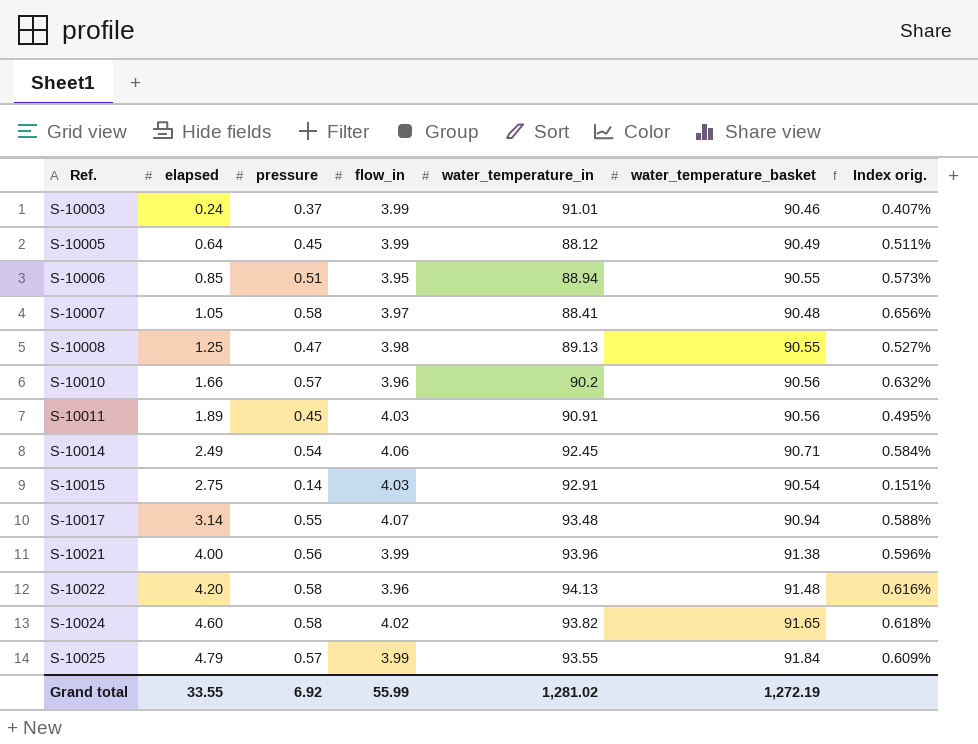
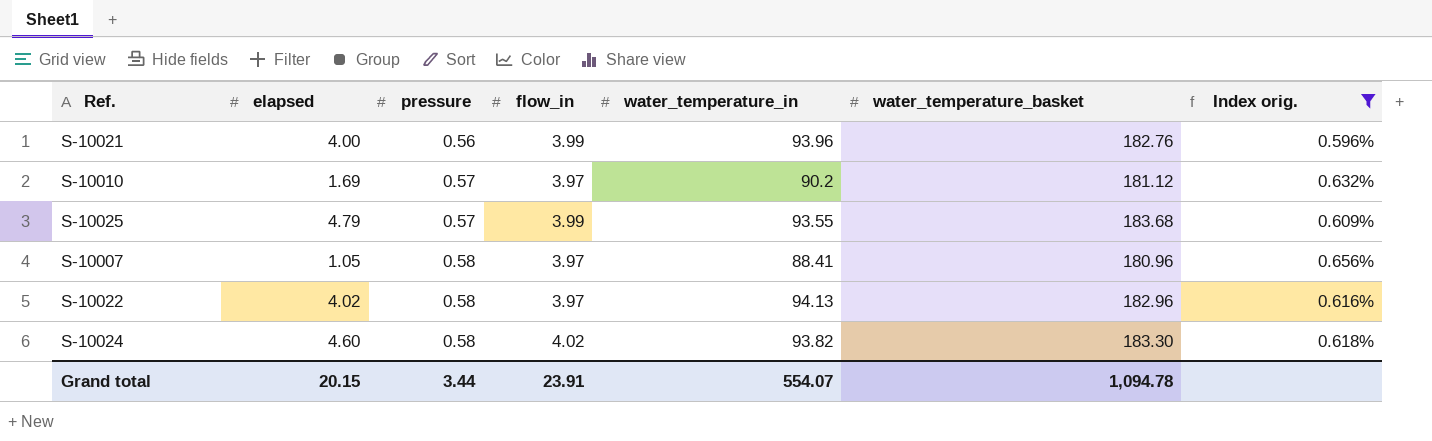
filter: none -> Index orig. >= 0.596%
row order: Ref. ascending -> pressure ascending
S-10021 | water_temperature_basket: 91.38 -> 182.76
S-10010 | elapsed: 1.66 -> 1.69
S-10010 | flow_in: 3.96 -> 3.97
S-10010 | water_temperature_basket: 90.56 -> 181.12
S-10025 | water_temperature_basket: 91.84 -> 183.68
S-10007 | water_temperature_basket: 90.48 -> 180.96
S-10022 | elapsed: 4.20 -> 4.02
S-10022 | flow_in: 3.96 -> 3.97
S-10022 | water_temperature_basket: 91.48 -> 182.96
S-10024 | water_temperature_basket: 91.65 -> 183.30
Grand total | elapsed: 33.55 -> 20.15
Grand total | pressure: 6.92 -> 3.44
Grand total | flow_in: 55.99 -> 23.91
Grand total | water_temperature_in: 1,281.02 -> 554.07
Grand total | water_temperature_basket: 1,272.19 -> 1,094.78

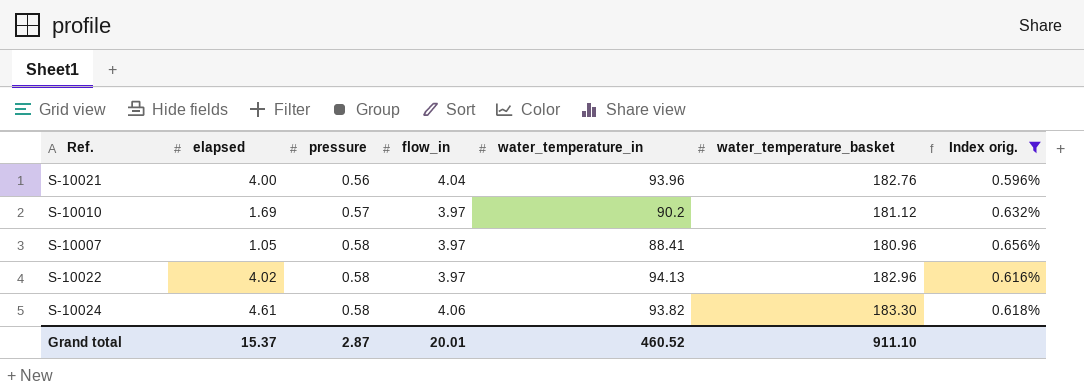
row S-10025: 4.79 | 0.57 | 3.99 | 93.55 | 183.68 | 0.609% -> none
S-10021 | flow_in: 3.99 -> 4.04
S-10024 | elapsed: 4.60 -> 4.61
S-10024 | flow_in: 4.02 -> 4.06
Grand total | elapsed: 20.15 -> 15.37
Grand total | pressure: 3.44 -> 2.87
Grand total | flow_in: 23.91 -> 20.01
Grand total | water_temperature_in: 554.07 -> 460.52
Grand total | water_temperature_basket: 1,094.78 -> 911.10

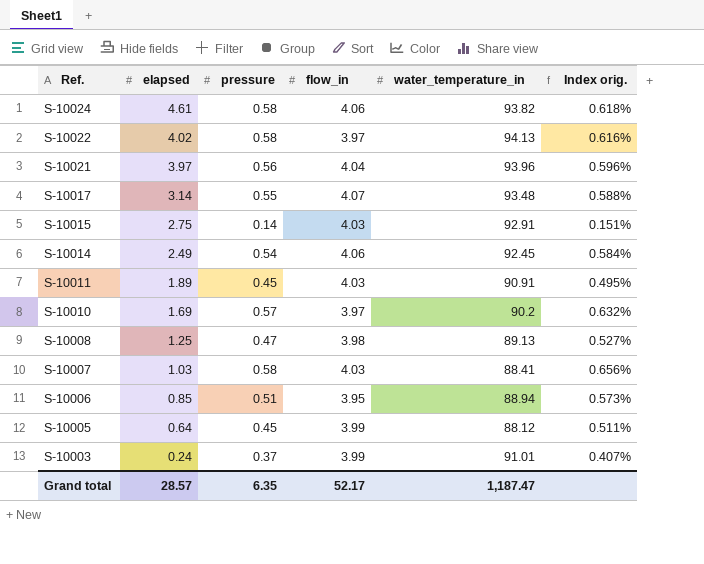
filter: Index orig. >= 0.596% -> none
row order: pressure ascending -> Ref. descending
column water_temperature_basket | position: 6 -> none
S-10021 | elapsed: 4.00 -> 3.97
S-10007 | elapsed: 1.05 -> 1.03
S-10007 | flow_in: 3.97 -> 4.03
Grand total | elapsed: 15.37 -> 28.57
Grand total | pressure: 2.87 -> 6.35
Grand total | flow_in: 20.01 -> 52.17
Grand total | water_temperature_in: 460.52 -> 1,187.47

